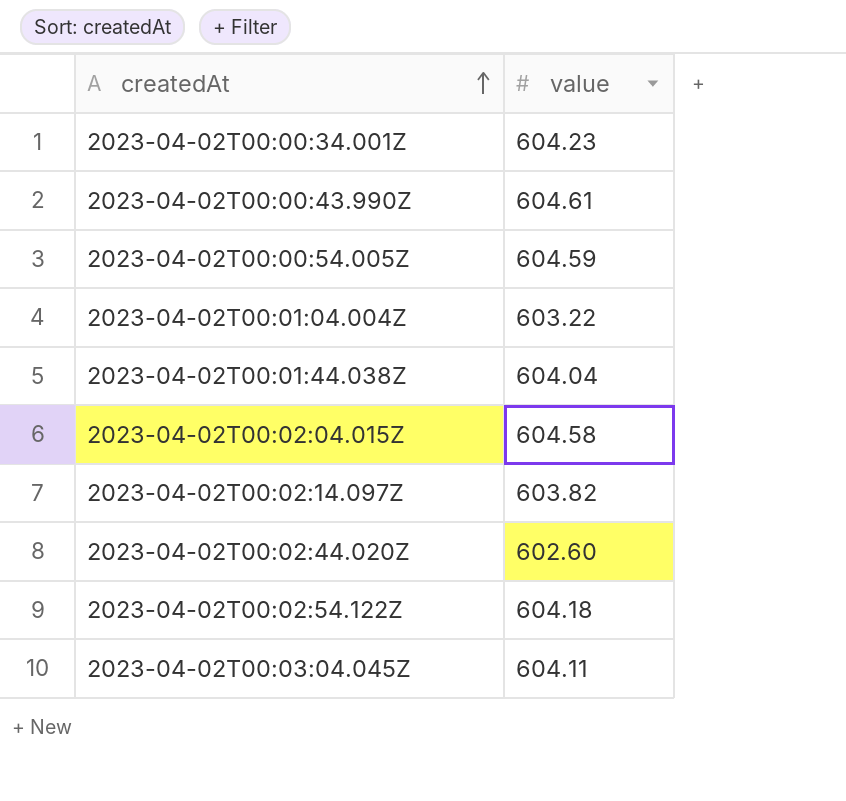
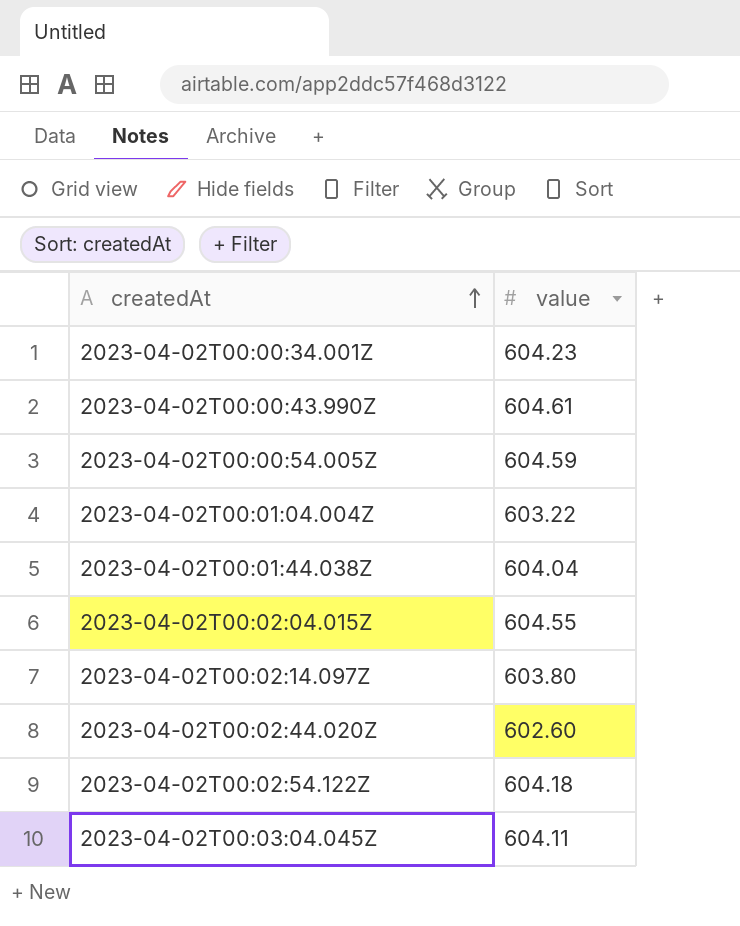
2023-04-02T00:02:04.015Z | value: 604.58 -> 604.55
2023-04-02T00:02:14.097Z | value: 603.82 -> 603.80

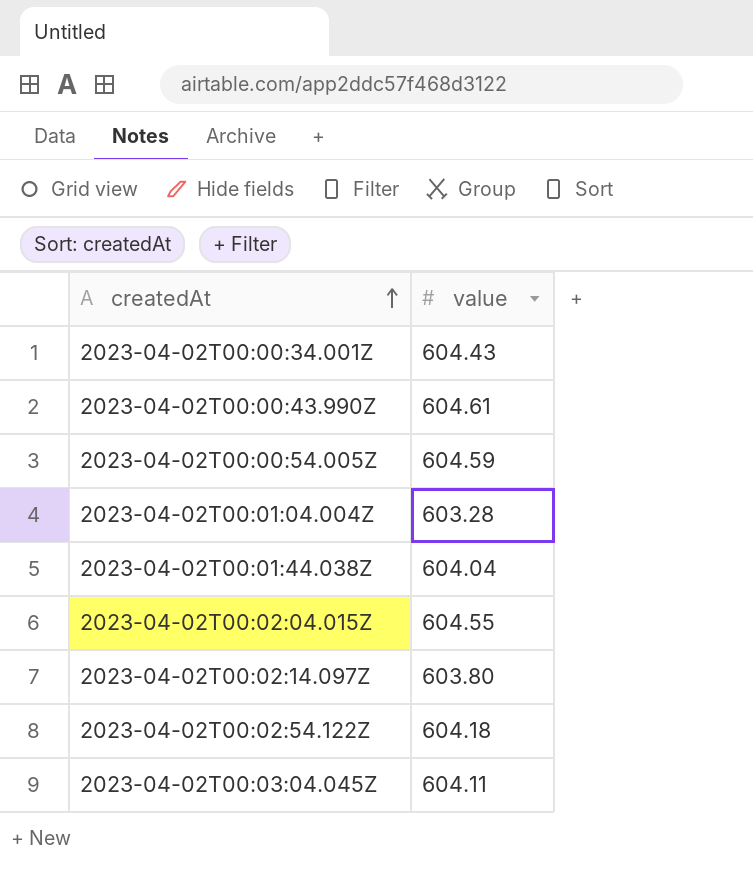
row 2023-04-02T00:02:44.020Z: 602.60 -> none
2023-04-02T00:00:34.001Z | value: 604.23 -> 604.43
2023-04-02T00:01:04.004Z | value: 603.22 -> 603.28

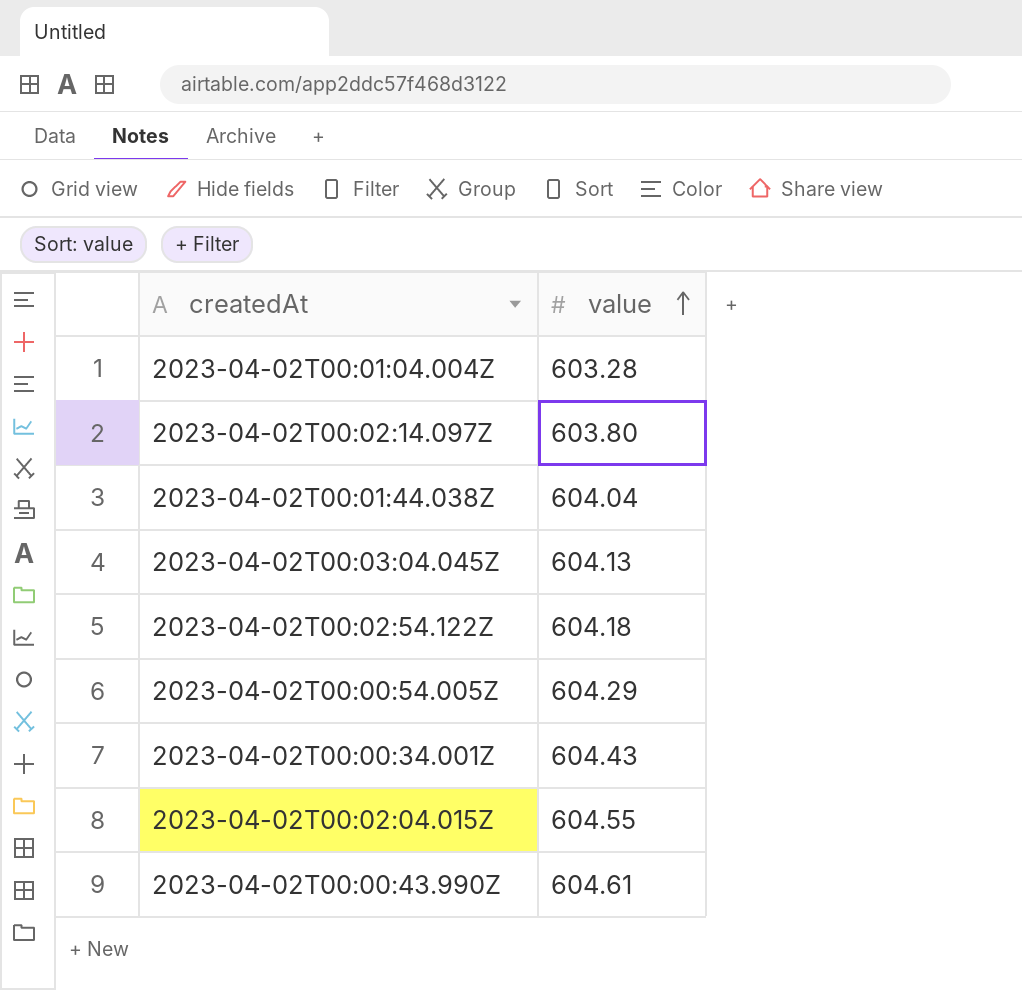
row order: createdAt ascending -> value ascending
2023-04-02T00:03:04.045Z | value: 604.11 -> 604.13
2023-04-02T00:00:54.005Z | value: 604.59 -> 604.29

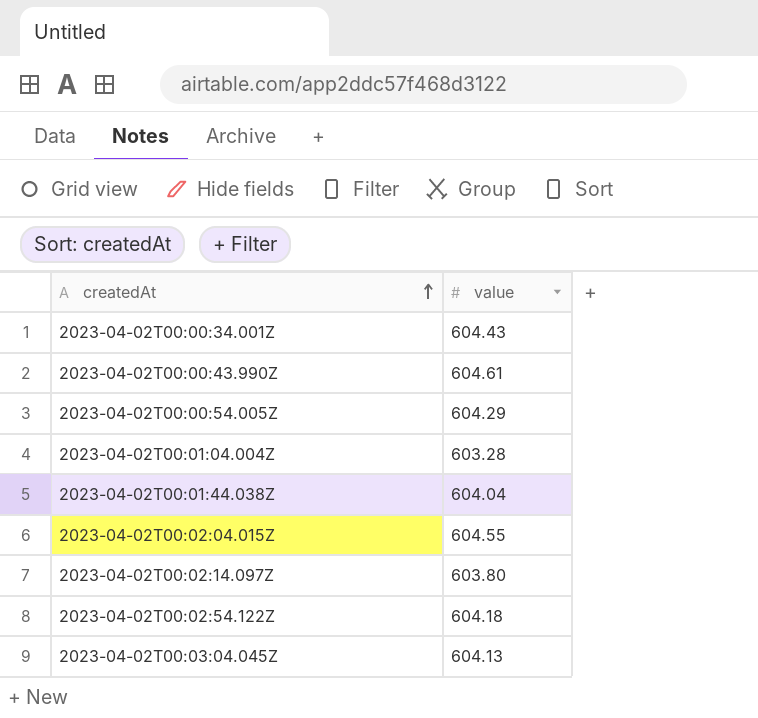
row order: value ascending -> createdAt ascending

